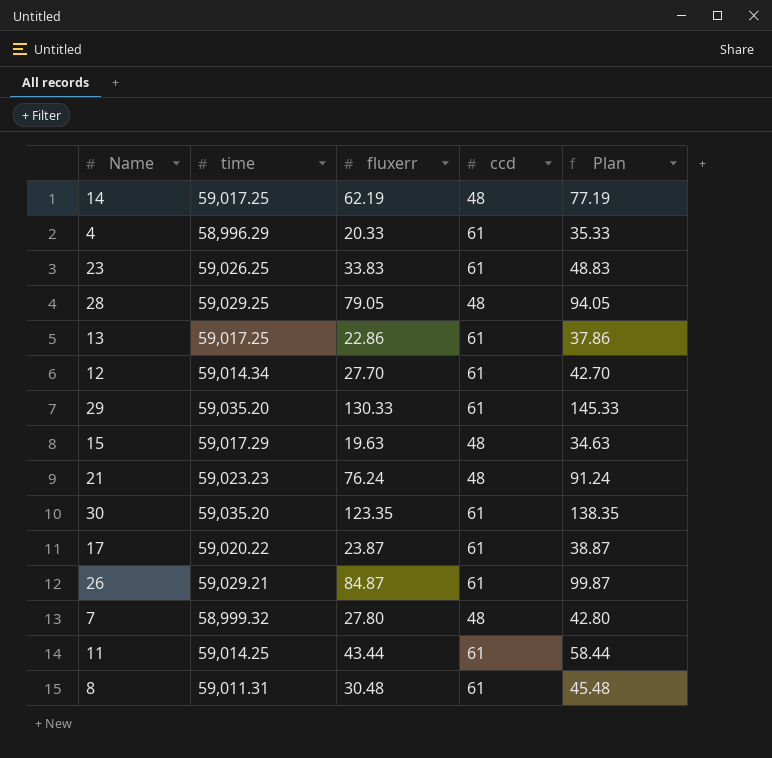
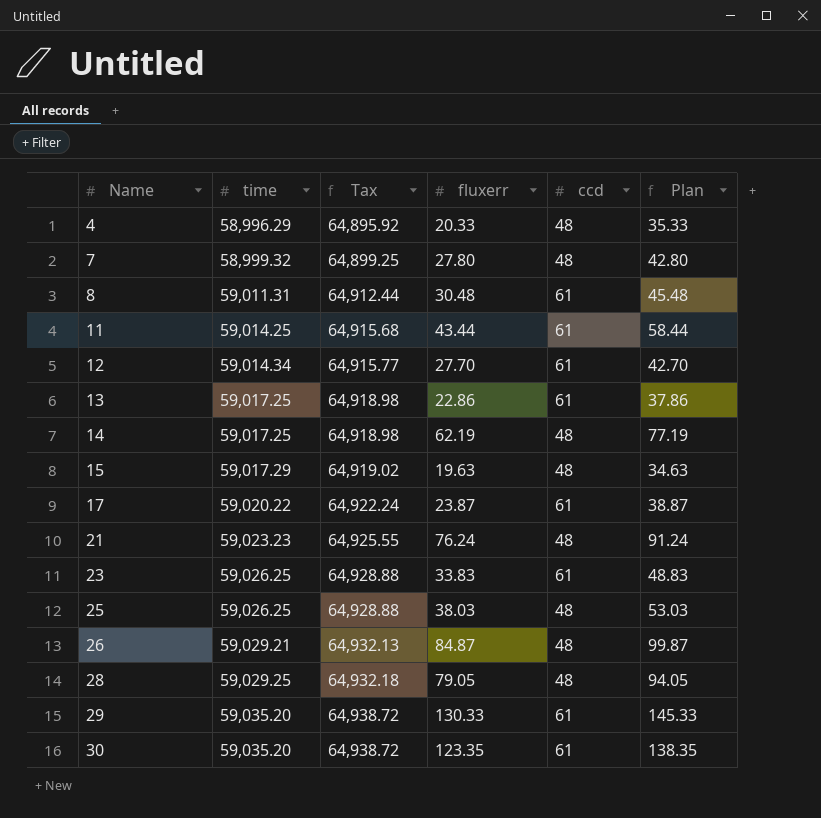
row order: none -> Name ascending
column Tax | formula: none -> [time] * 1.1
4 | ccd: 61 -> 48
row 25: none -> 59,026.25 | 64,928.88 | 38.03 | 48 | 53.03
26 | ccd: 61 -> 48

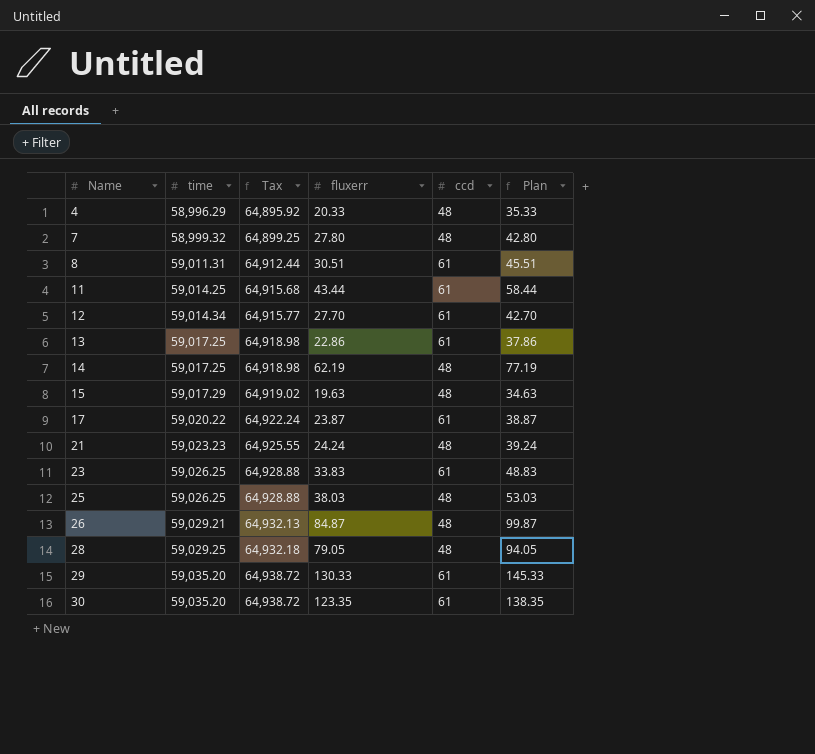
8 | fluxerr: 30.48 -> 30.51
8 | Plan: 45.48 -> 45.51
21 | fluxerr: 76.24 -> 24.24
21 | Plan: 91.24 -> 39.24

